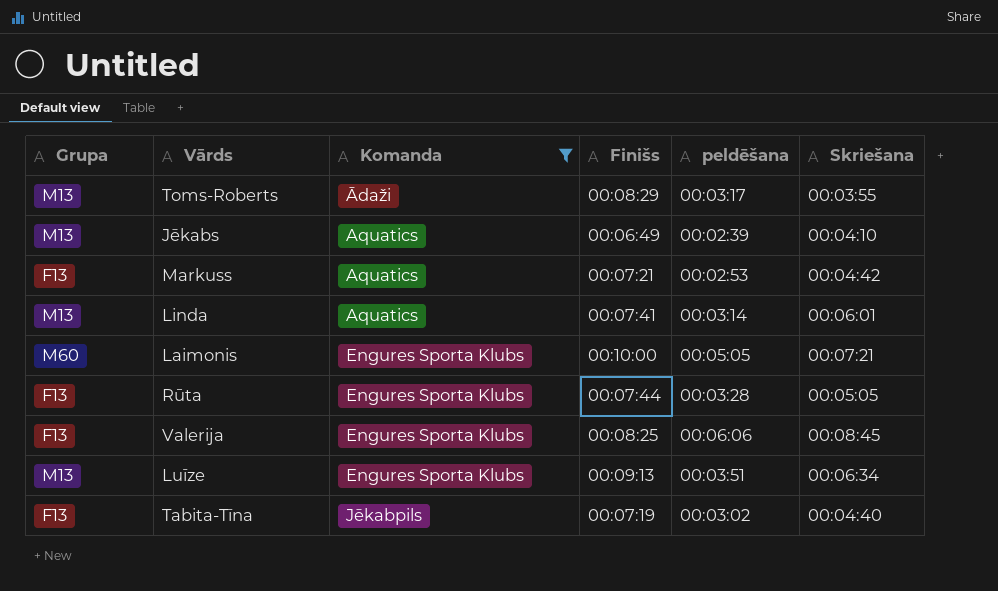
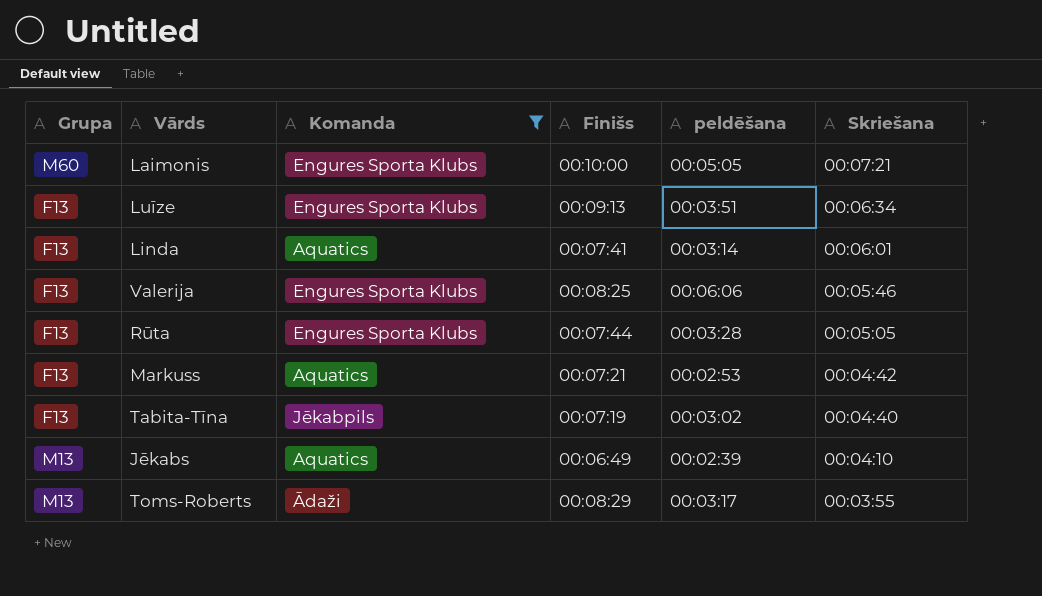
row order: Komanda ascending -> Skriešana descending
Luīze | Grupa: M13 -> F13
Linda | Grupa: M13 -> F13
Valerija | Skriešana: 00:08:45 -> 00:05:46

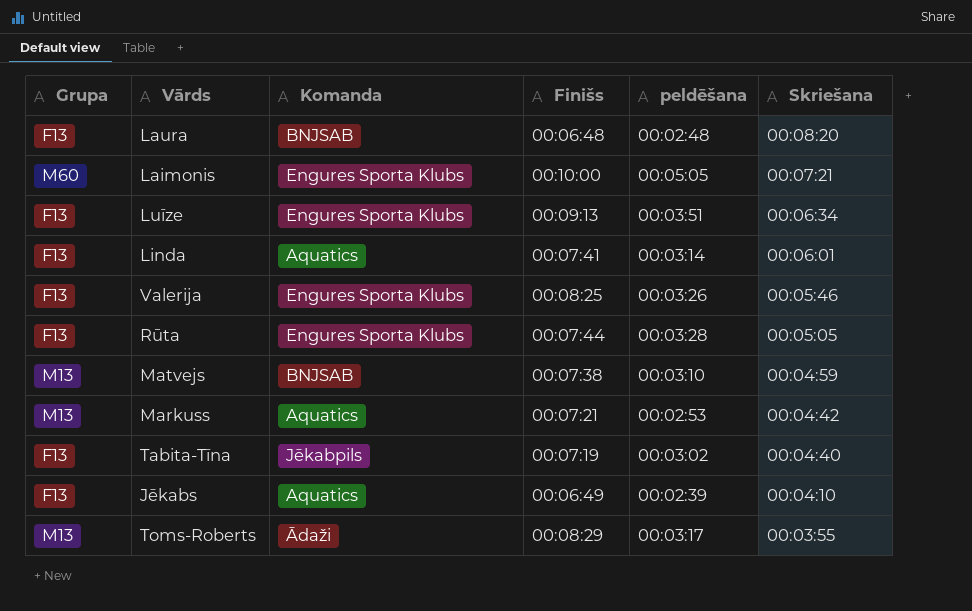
filter: Komanda != BNJSAB -> none
Valerija | peldēšana: 00:06:06 -> 00:03:26
Markuss | Grupa: F13 -> M13
Jēkabs | Grupa: M13 -> F13

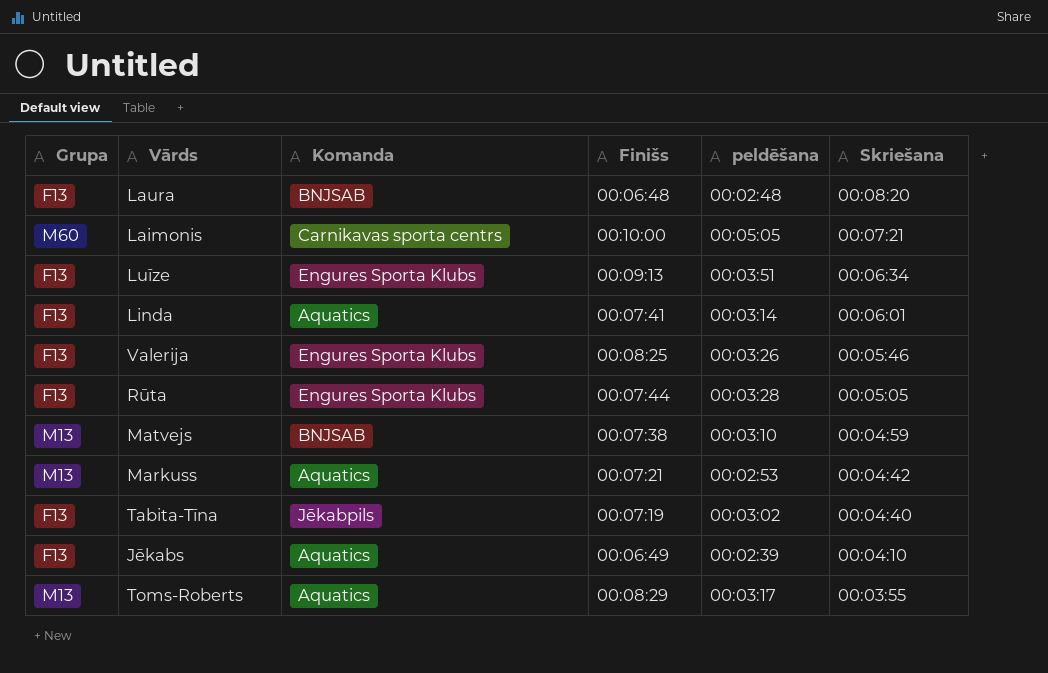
Laimonis | Komanda: Engures Sporta Klubs -> Carnikavas sporta centrs
Toms-Roberts | Komanda: Ādaži -> Aquatics

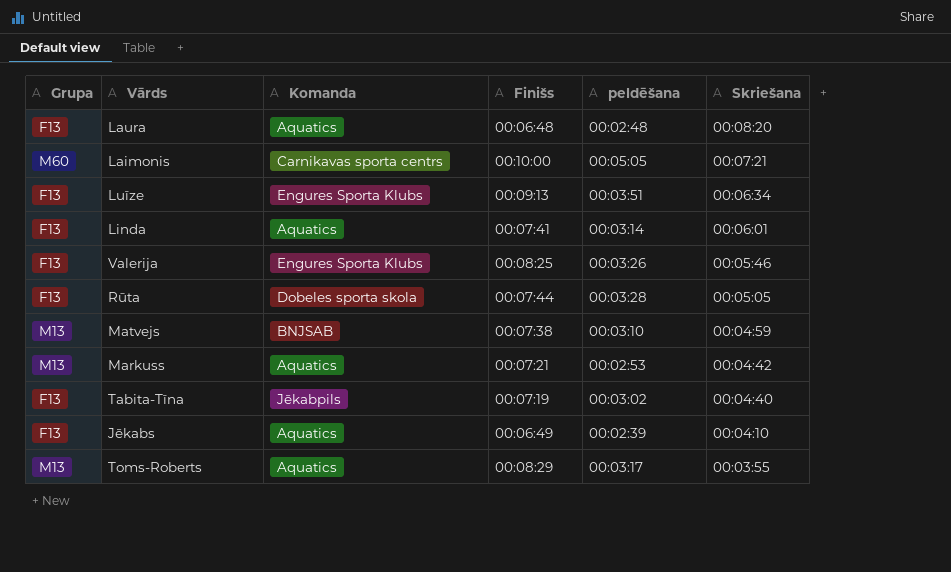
Laura | Komanda: BNJSAB -> Aquatics
Rūta | Komanda: Engures Sporta Klubs -> Dobeles sporta skola

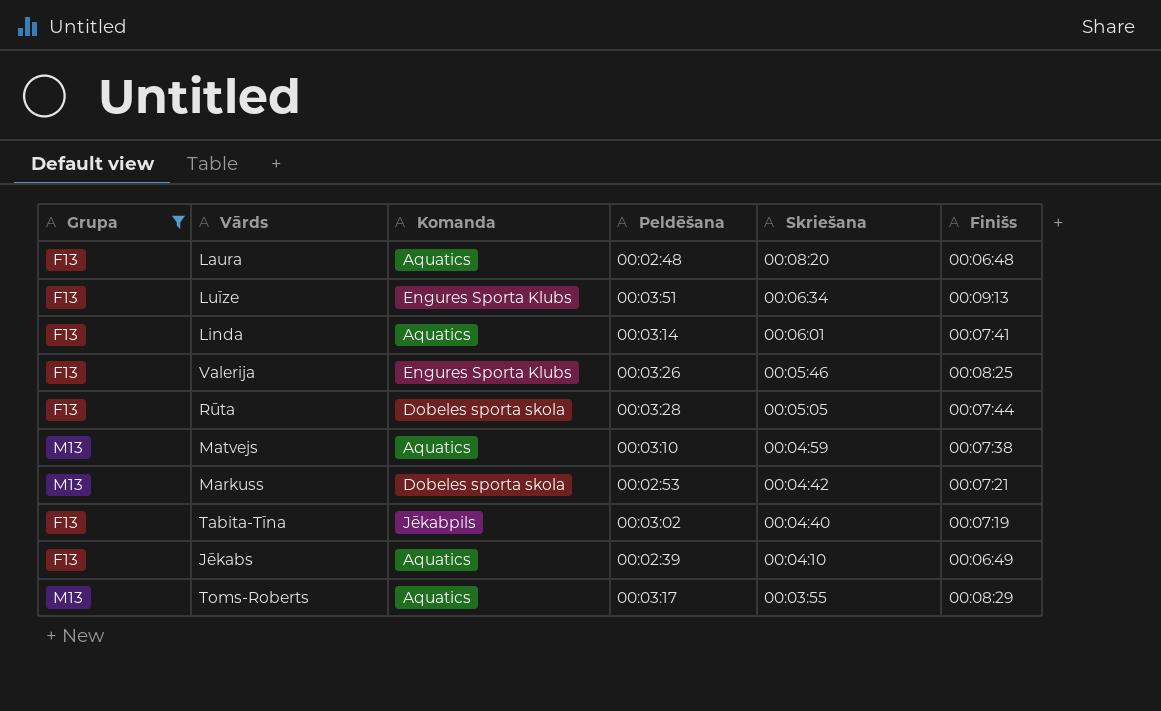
filter: none -> Grupa != M60
column name: peldēšana -> Peldēšana
column Finišs | position: 4 -> 6
Matvejs | Komanda: BNJSAB -> Aquatics
Markuss | Komanda: Aquatics -> Dobeles sporta skola

